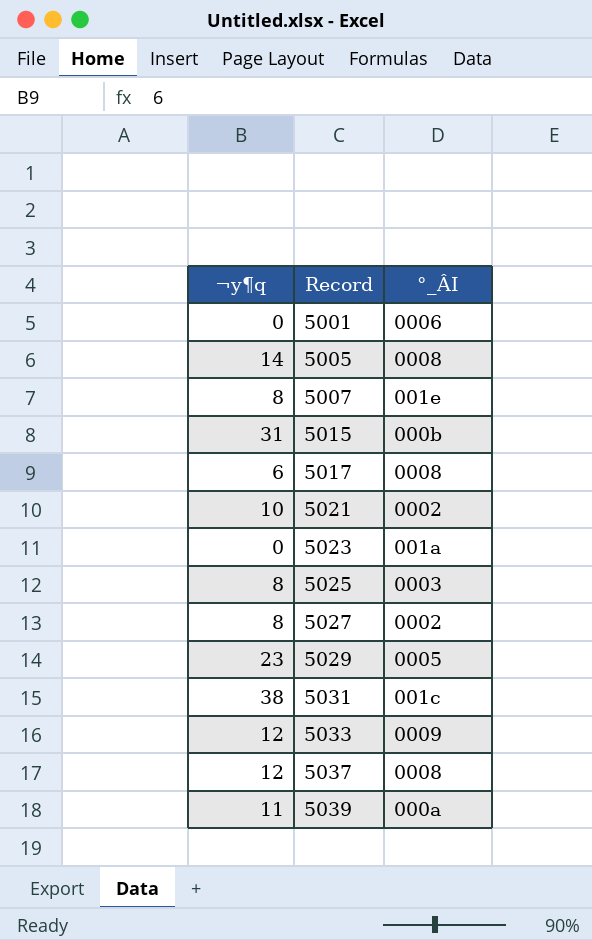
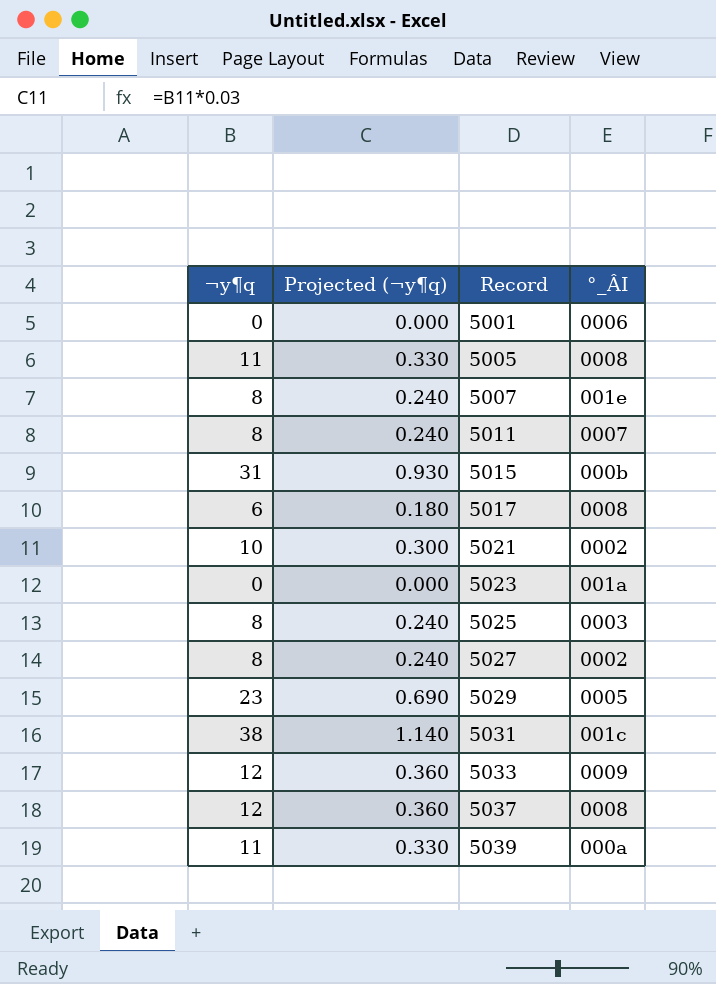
column Projected (¬y¶q) | formula: none -> [¬y¶q] * 0.03
5005 | ¬y¶q: 14 -> 11
row 5011: none -> 8 | 0.240 | 0007

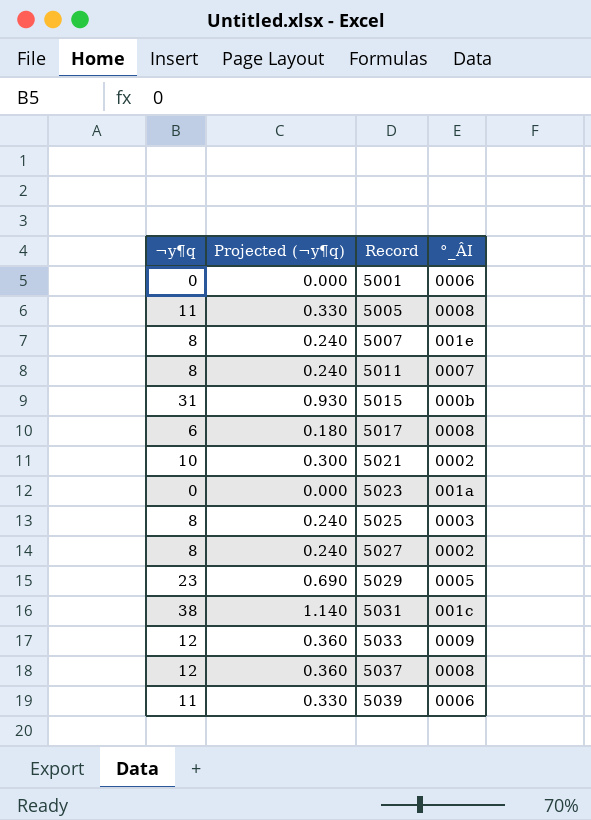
5039 | °_ÂI: 000a -> 0006

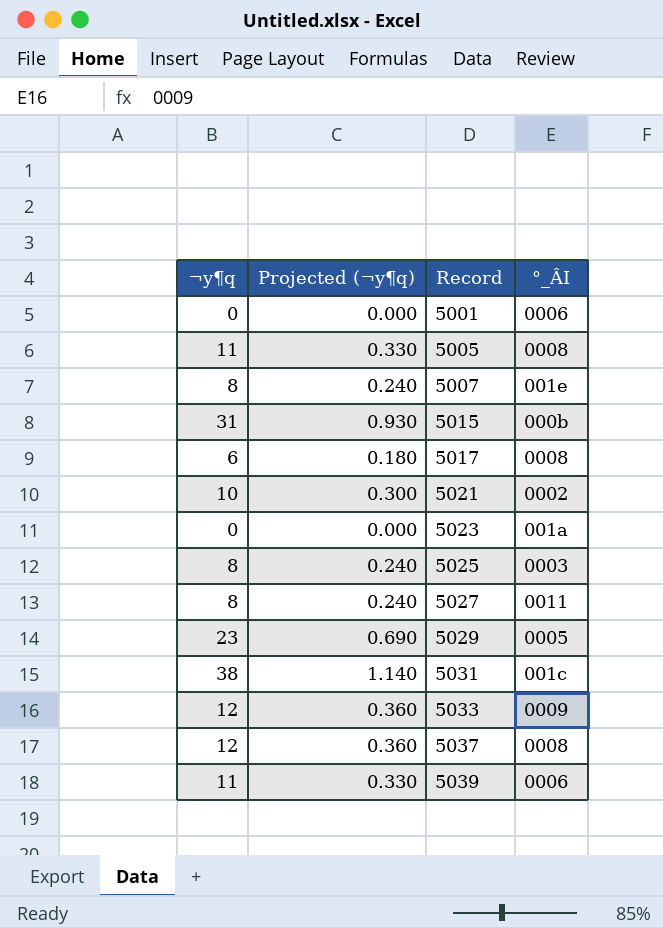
row 5011: 8 | 0.240 | 0007 -> none
5027 | °_ÂI: 0002 -> 0011

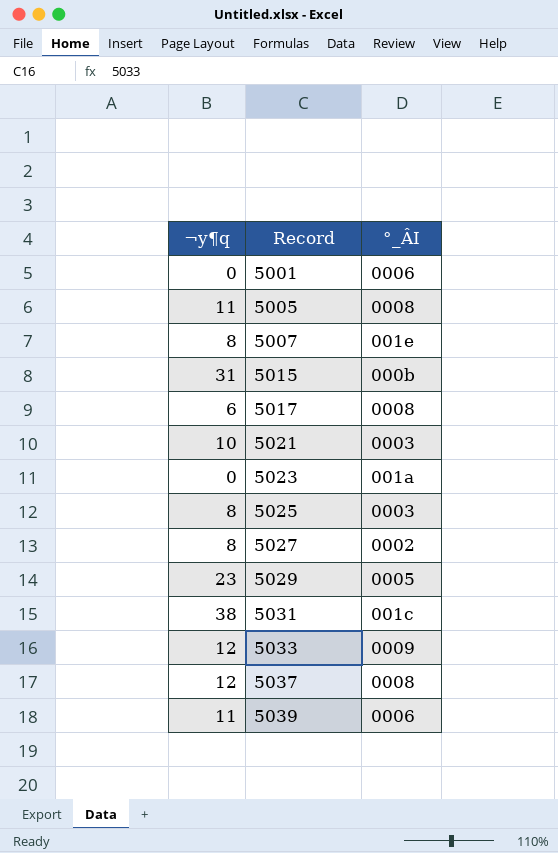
column Projected (¬y¶q) | formula: [¬y¶q] * 0.03 -> none
5021 | °_ÂI: 0002 -> 0003
5027 | °_ÂI: 0011 -> 0002

